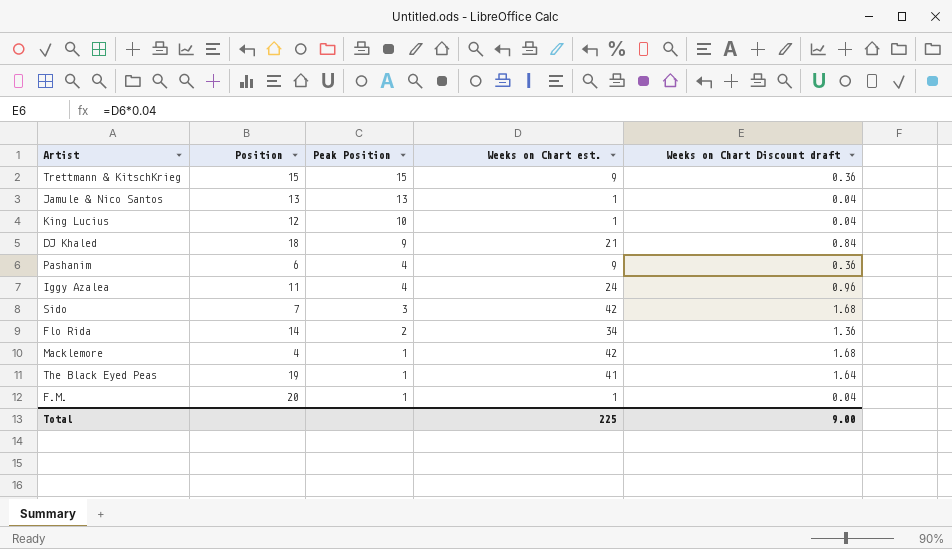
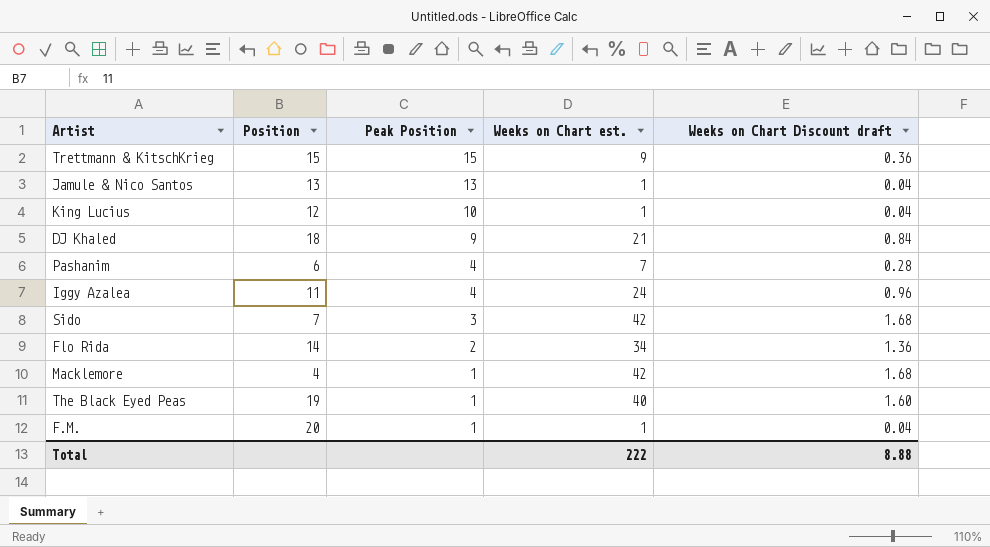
Pashanim | Weeks on Chart est.: 9 -> 7
Pashanim | Weeks on Chart Discount draft: 0.36 -> 0.28
The Black Eyed Peas | Weeks on Chart est.: 41 -> 40
The Black Eyed Peas | Weeks on Chart Discount draft: 1.64 -> 1.60
Total | Weeks on Chart est.: 225 -> 222
Total | Weeks on Chart Discount draft: 9.00 -> 8.88

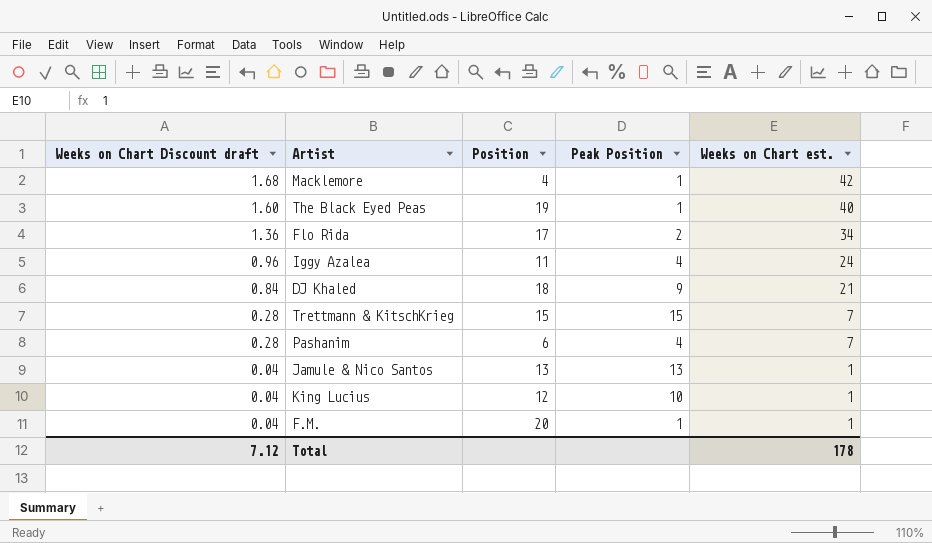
row order: Peak Position descending -> Weeks on Chart Discount draft descending
column Weeks on Chart Discount draft | position: 5 -> 1
row Sido: 7 | 3 | 42 | 1.68 -> none
Flo Rida | Position: 14 -> 17
Trettmann & KitschKrieg | Weeks on Chart Discount draft: 0.36 -> 0.28
Trettmann & KitschKrieg | Weeks on Chart est.: 9 -> 7
Total | Weeks on Chart Discount draft: 8.88 -> 7.12
Total | Weeks on Chart est.: 222 -> 178

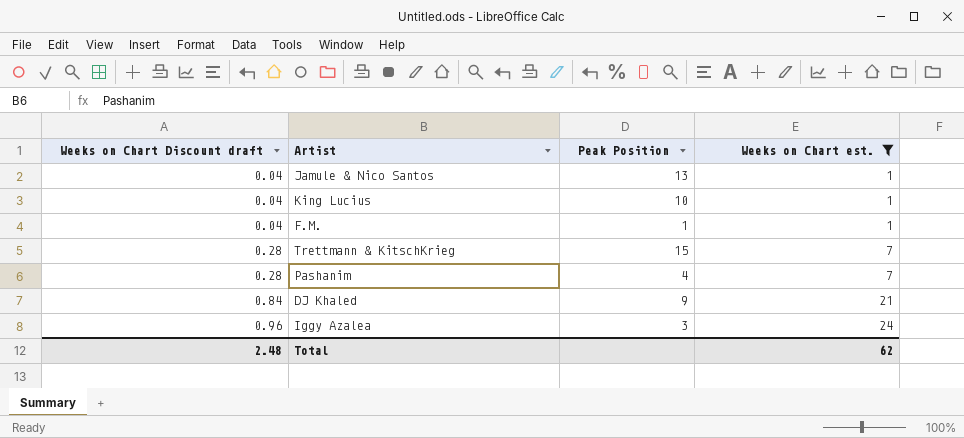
filter: none -> Weeks on Chart est. <= 24
row order: Weeks on Chart Discount draft descending -> Weeks on Chart Discount draft ascending
column Position | position: 3 -> none
Iggy Azalea | Peak Position: 4 -> 3
Total | Weeks on Chart Discount draft: 7.12 -> 2.48
Total | Weeks on Chart est.: 178 -> 62

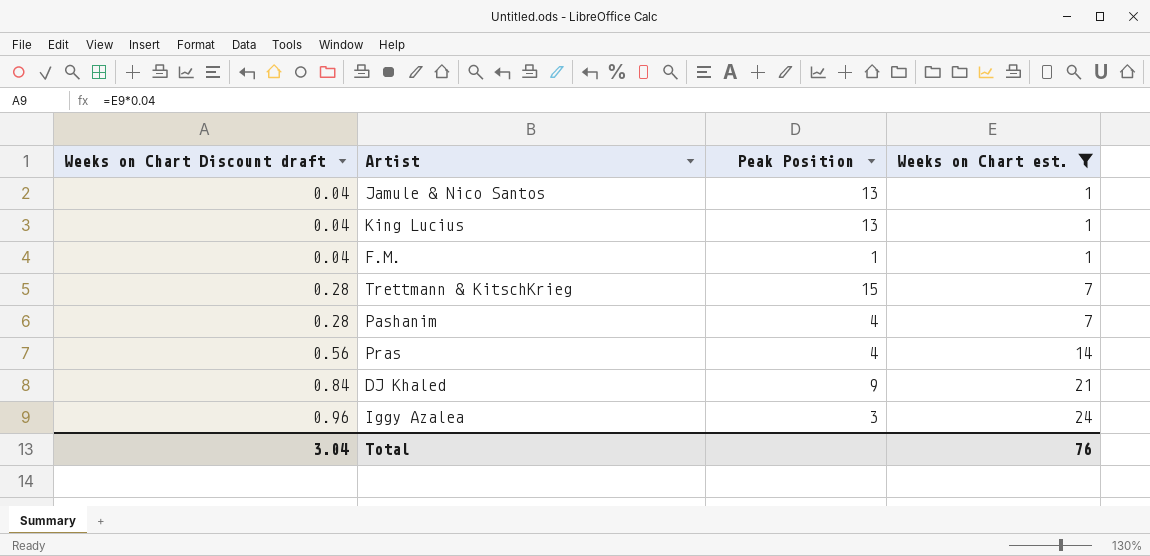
King Lucius | Peak Position: 10 -> 13
row Pras: none -> 0.56 | 4 | 14
Total | Weeks on Chart Discount draft: 2.48 -> 3.04
Total | Weeks on Chart est.: 62 -> 76

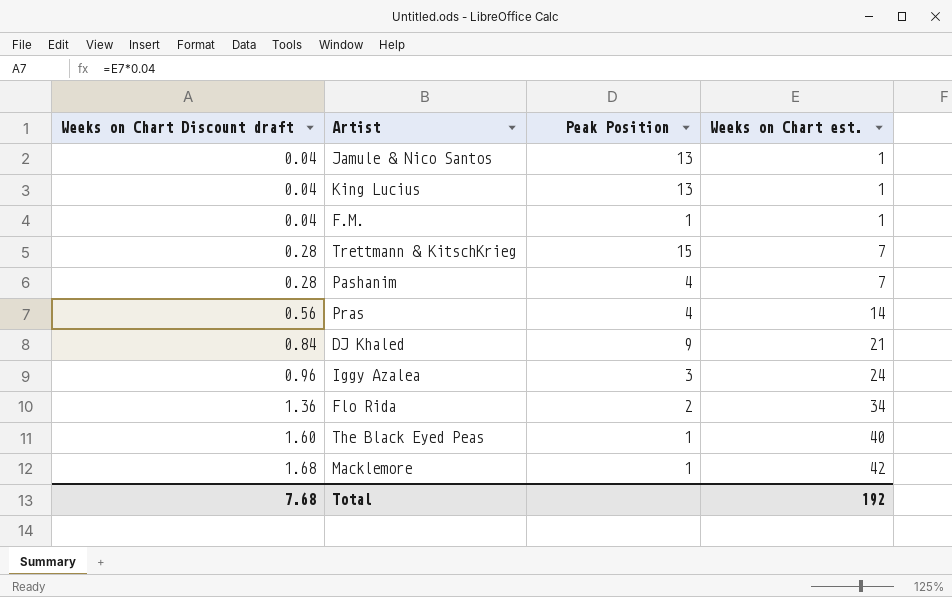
filter: Weeks on Chart est. <= 24 -> none
Total | Weeks on Chart Discount draft: 3.04 -> 7.68
Total | Weeks on Chart est.: 76 -> 192

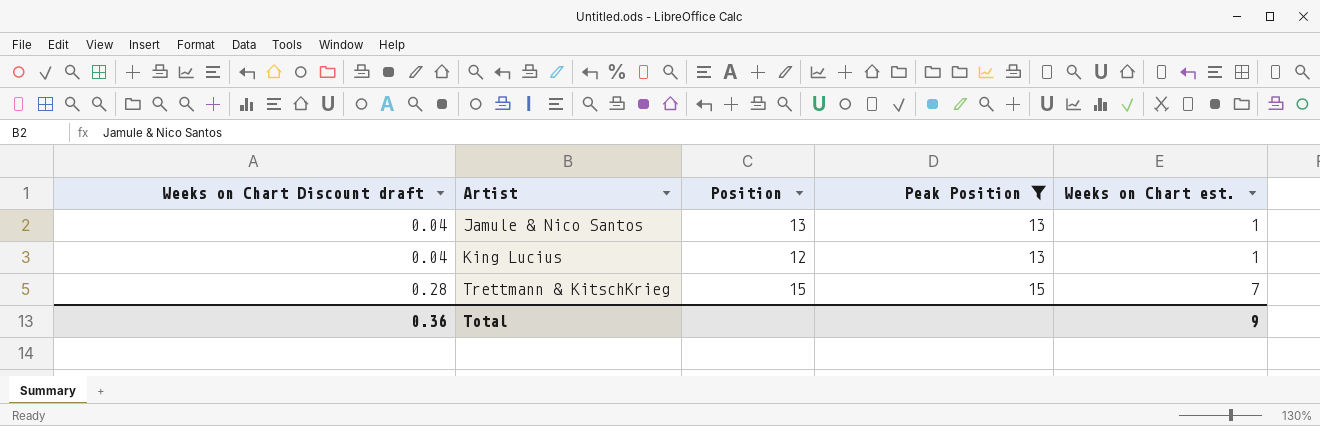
filter: none -> Peak Position >= 13
column Position | position: none -> 3
Total | Weeks on Chart Discount draft: 7.68 -> 0.36
Total | Weeks on Chart est.: 192 -> 9

